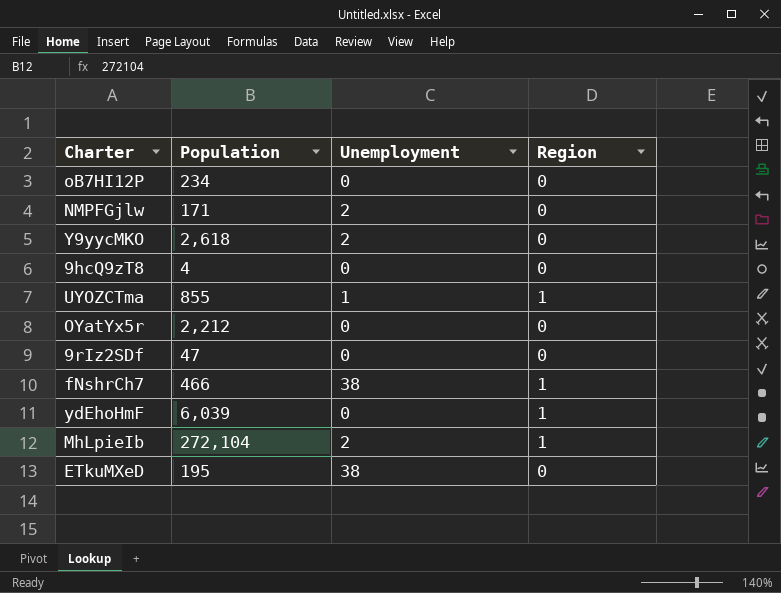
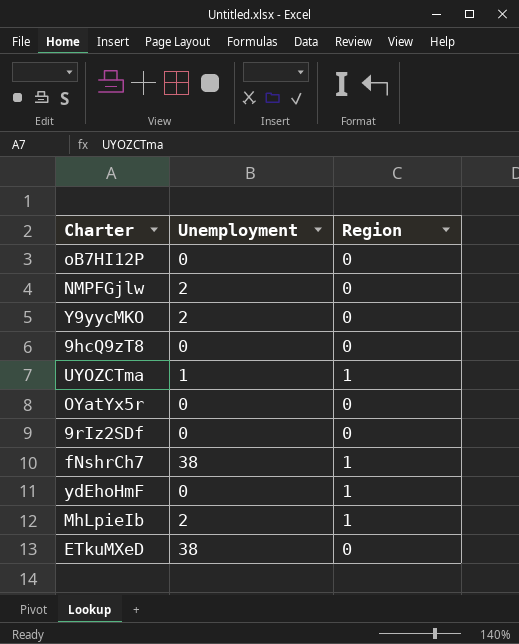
column Population | position: 2 -> none

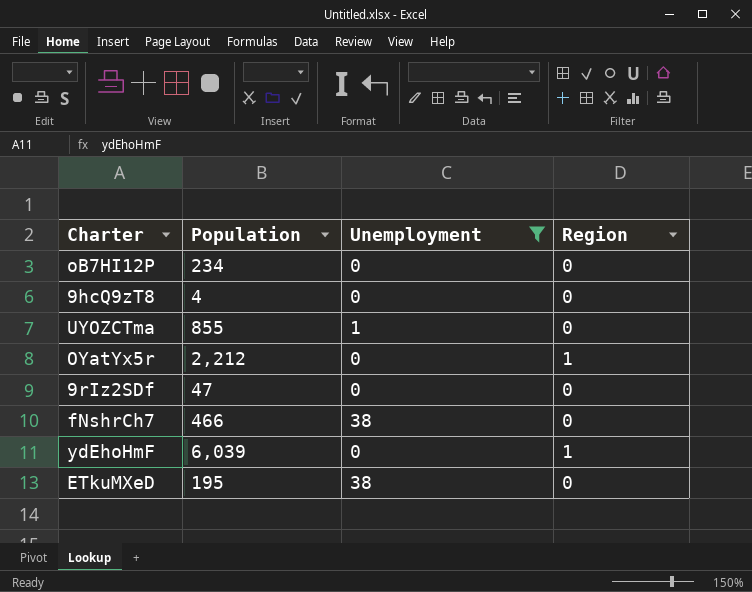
filter: none -> Unemployment != 2
column Population | position: none -> 2
UYOZCTma | Region: 1 -> 0
OYatYx5r | Region: 0 -> 1
fNshrCh7 | Region: 1 -> 0

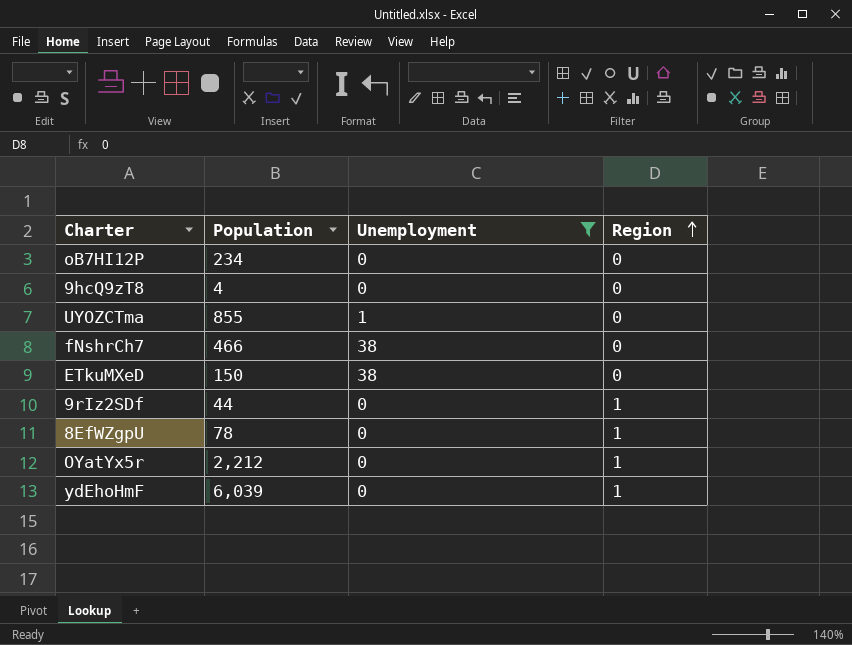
row order: none -> Region ascending
ETkuMXeD | Population: 195 -> 150
9rIz2SDf | Population: 47 -> 44
9rIz2SDf | Region: 0 -> 1
row 8EfWZgpU: none -> 78 | 0 | 1

